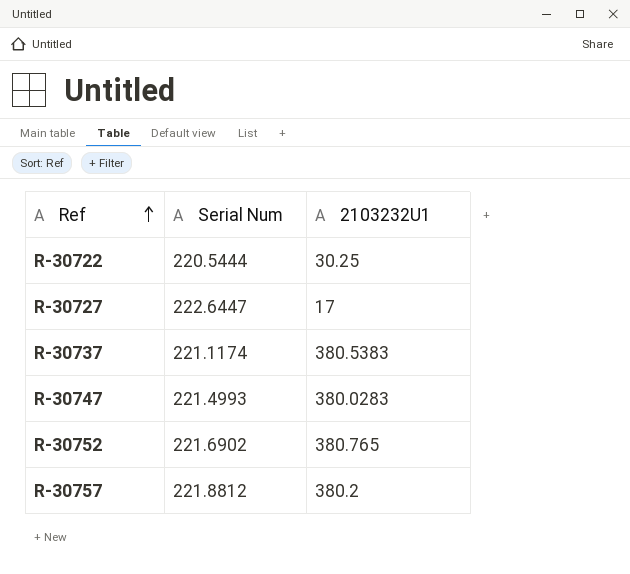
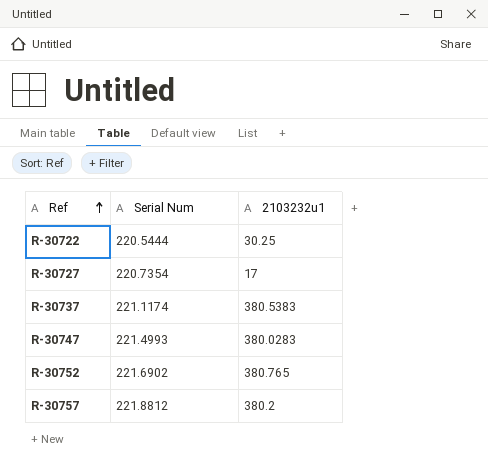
column name: 2103232U1 -> 2103232u1
R-30727 | Serial Num: 222.6447 -> 220.7354

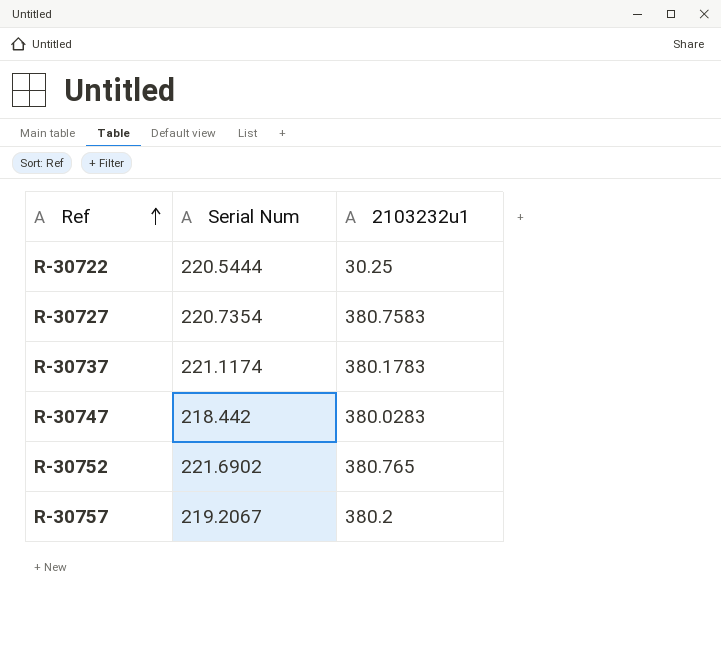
R-30727 | 2103232u1: 17 -> 380.7583
R-30737 | 2103232u1: 380.5383 -> 380.1783
R-30747 | Serial Num: 221.4993 -> 218.442
R-30757 | Serial Num: 221.8812 -> 219.2067

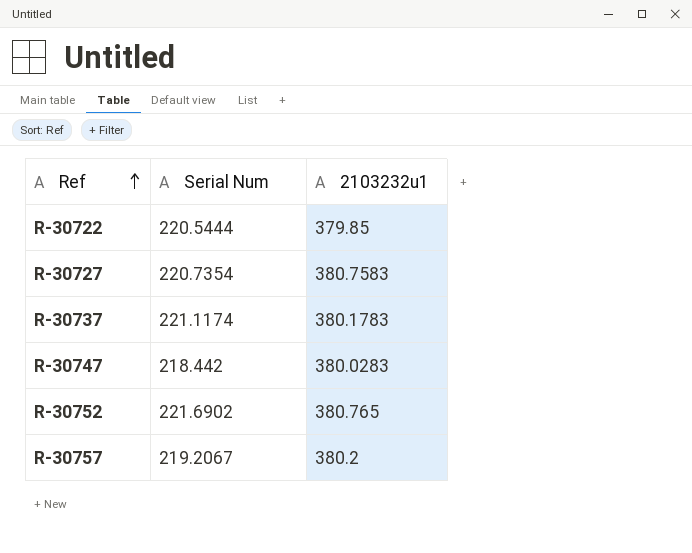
R-30722 | 2103232u1: 30.25 -> 379.85

